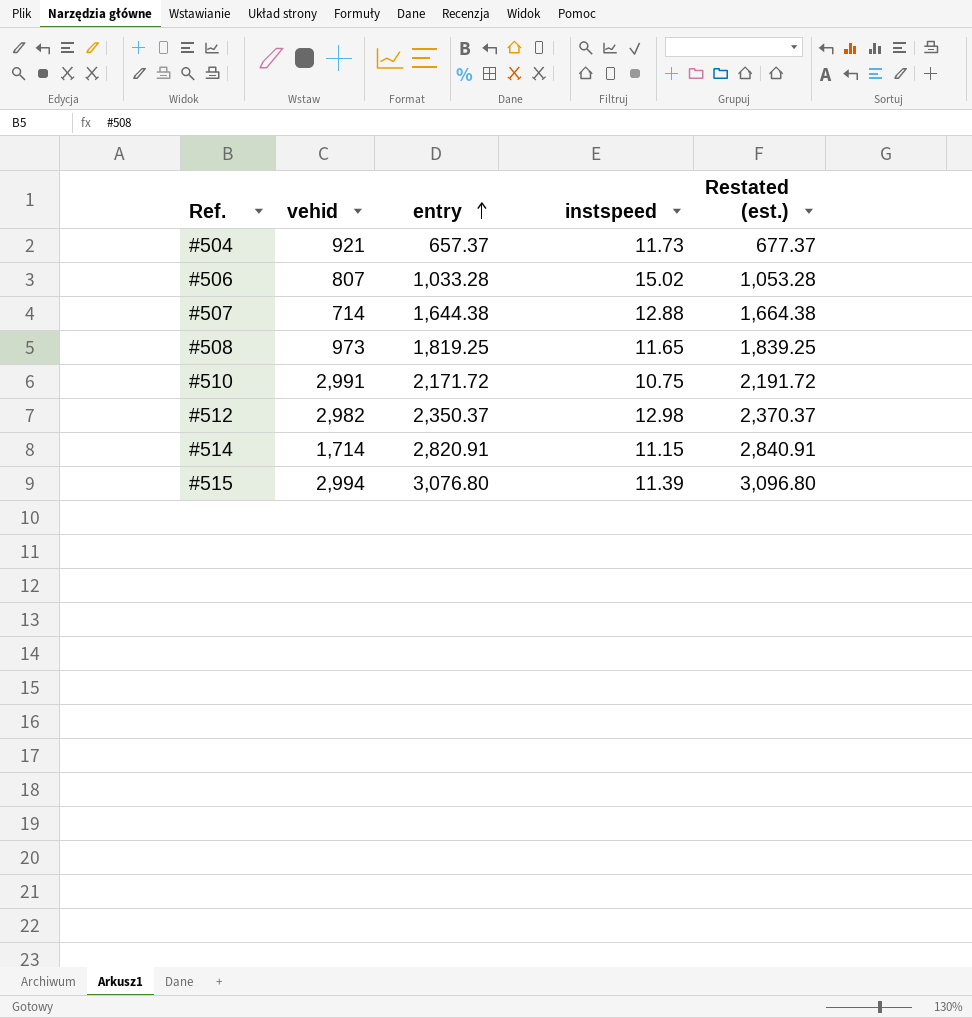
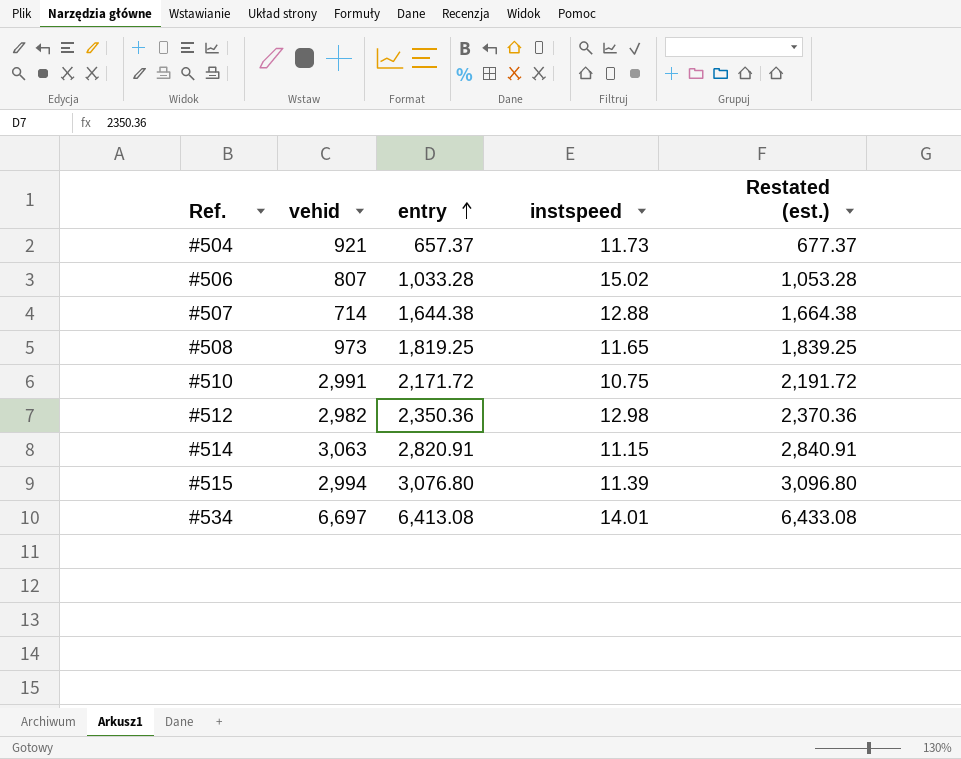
#512 | entry: 2,350.37 -> 2,350.36
#512 | Restated (est.): 2,370.37 -> 2,370.36
#514 | vehid: 1,714 -> 3,063
row #534: none -> 6,697 | 6,413.08 | 14.01 | 6,433.08

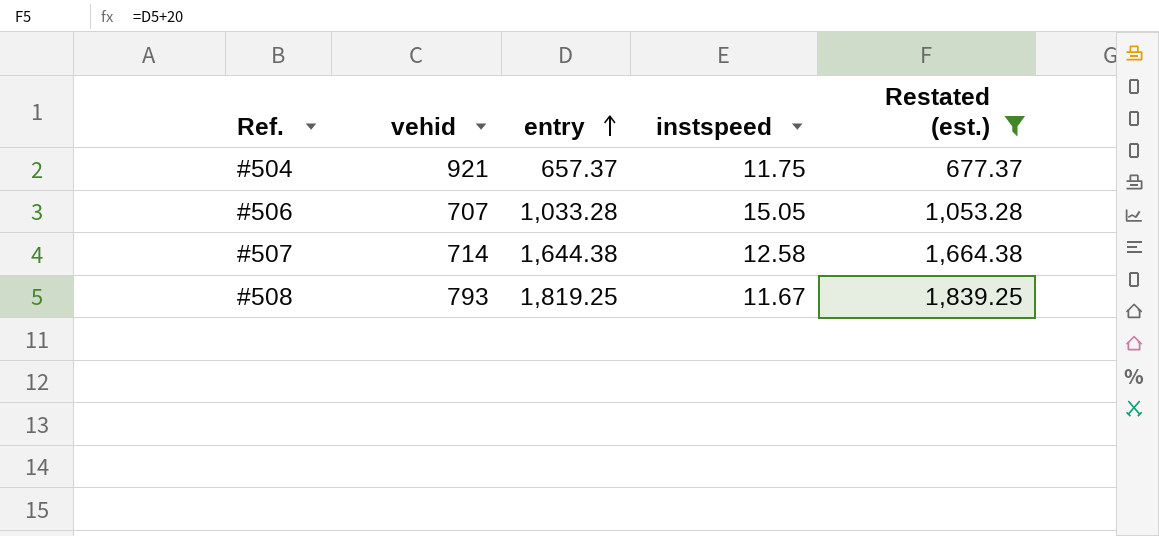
filter: none -> Restated (est.) <= 1,839.25
#504 | instspeed: 11.73 -> 11.75
#506 | vehid: 807 -> 707
#506 | instspeed: 15.02 -> 15.05
#507 | instspeed: 12.88 -> 12.58
#508 | vehid: 973 -> 793
#508 | instspeed: 11.65 -> 11.67

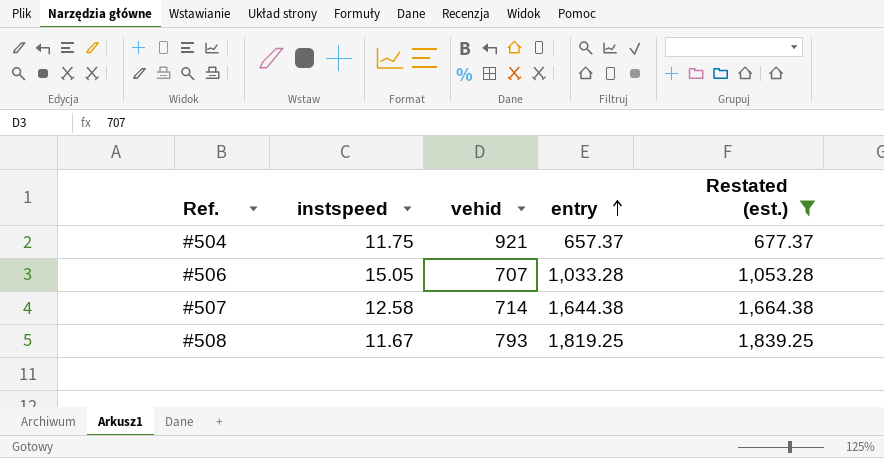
column instspeed | position: 4 -> 2

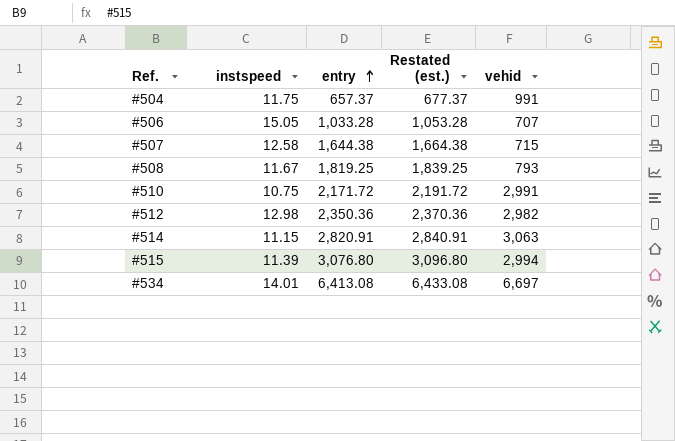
filter: Restated (est.) <= 1,839.25 -> none
column vehid | position: 3 -> 5
#504 | vehid: 921 -> 991
#507 | vehid: 714 -> 715

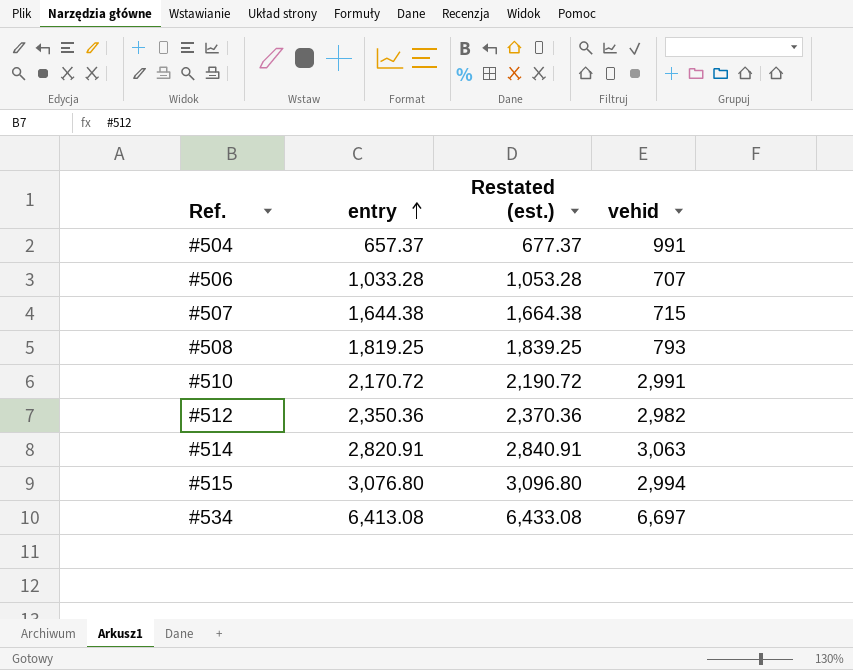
column instspeed | position: 2 -> none
#510 | entry: 2,171.72 -> 2,170.72
#510 | Restated (est.): 2,191.72 -> 2,190.72

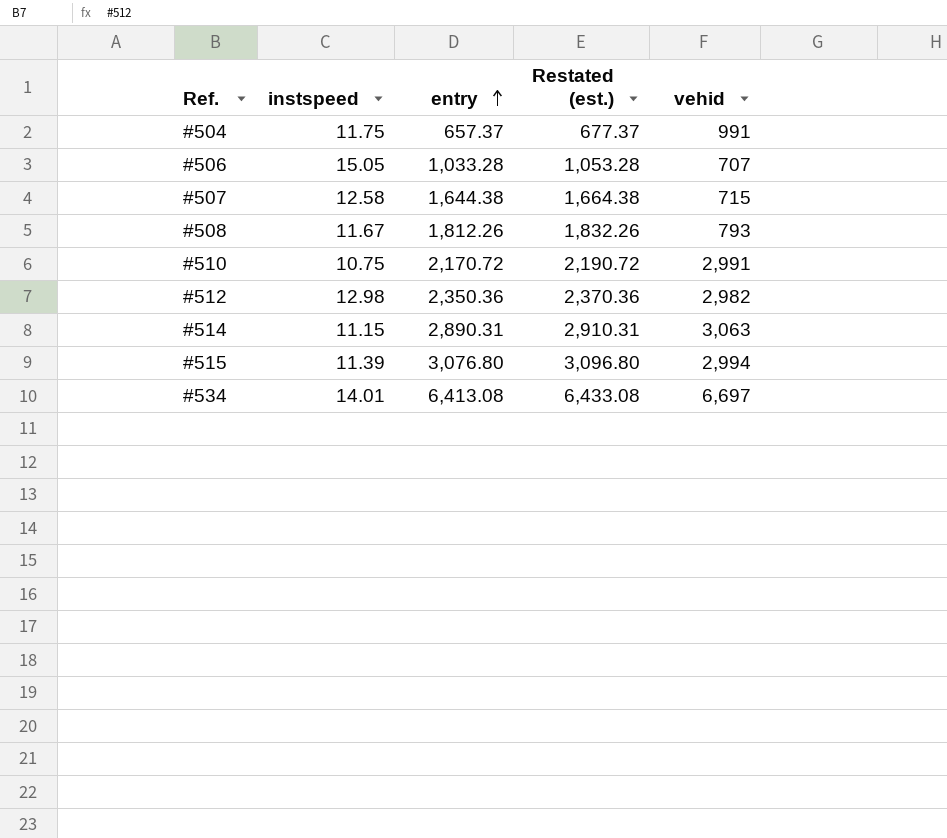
column instspeed | position: none -> 2
#508 | entry: 1,819.25 -> 1,812.26
#508 | Restated (est.): 1,839.25 -> 1,832.26
#514 | entry: 2,820.91 -> 2,890.31
#514 | Restated (est.): 2,840.91 -> 2,910.31

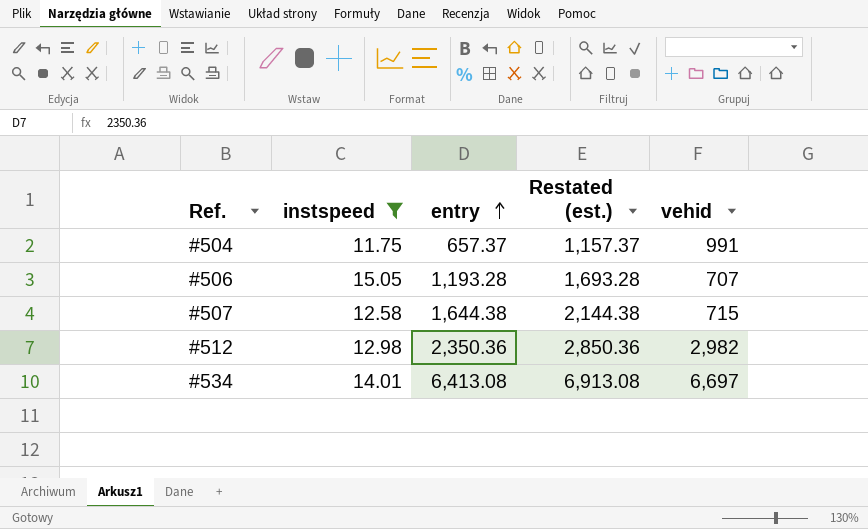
filter: none -> instspeed >= 11.75
column Restated (est.) | formula: [entry] + 20 -> [entry] + 500
#506 | entry: 1,033.28 -> 1,193.28

